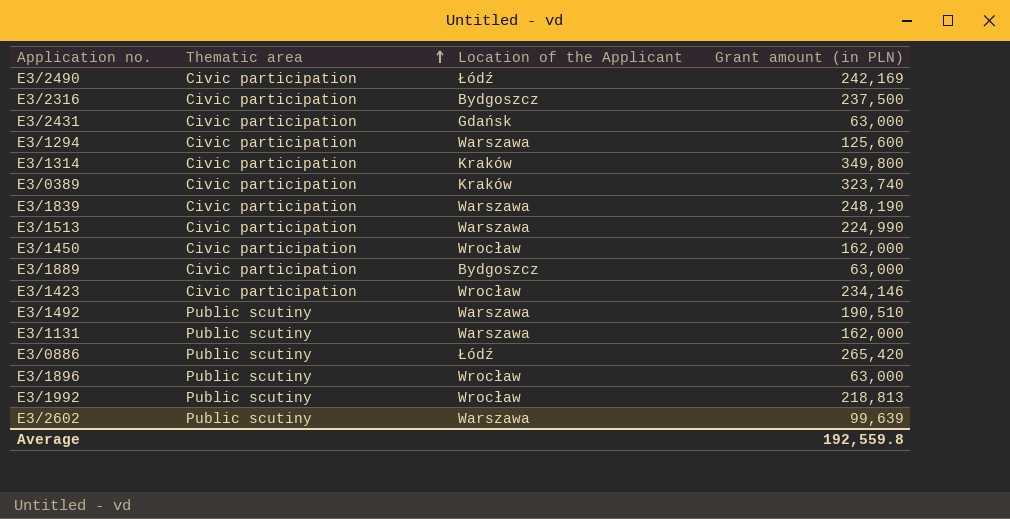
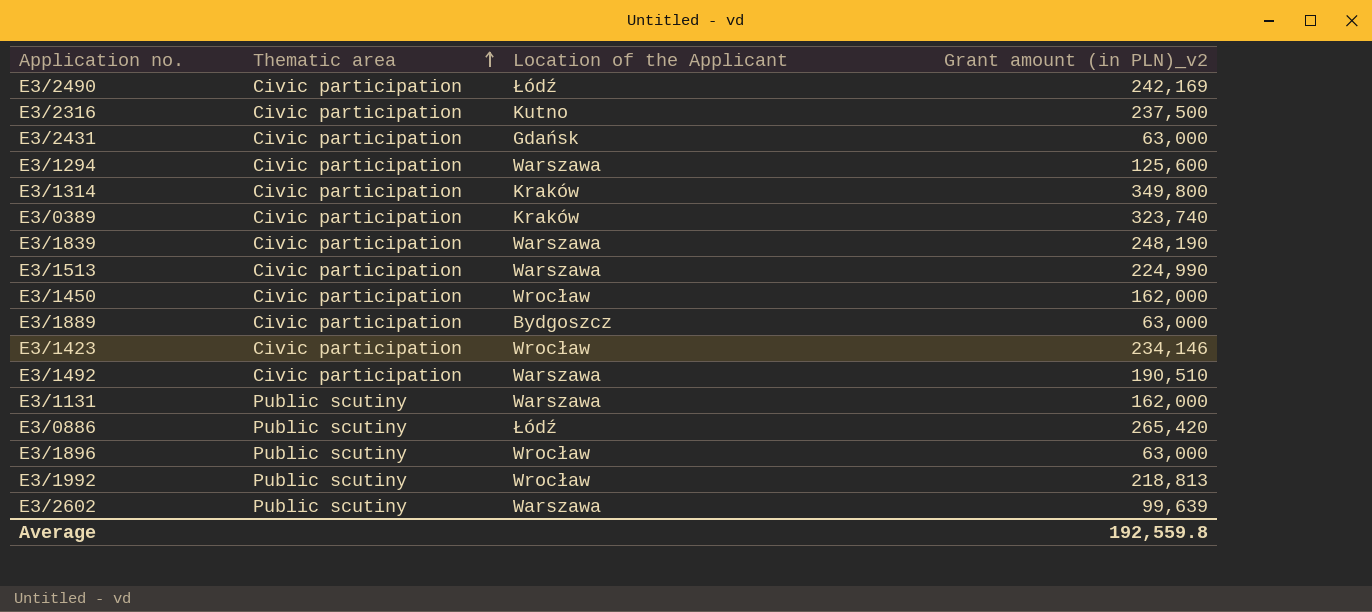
column name: Grant amount (in PLN) -> Grant amount (in PLN)_v2
E3/2316 | Location of the Applicant: Bydgoszcz -> Kutno
E3/1492 | Thematic area: Public scutiny -> Civic participation

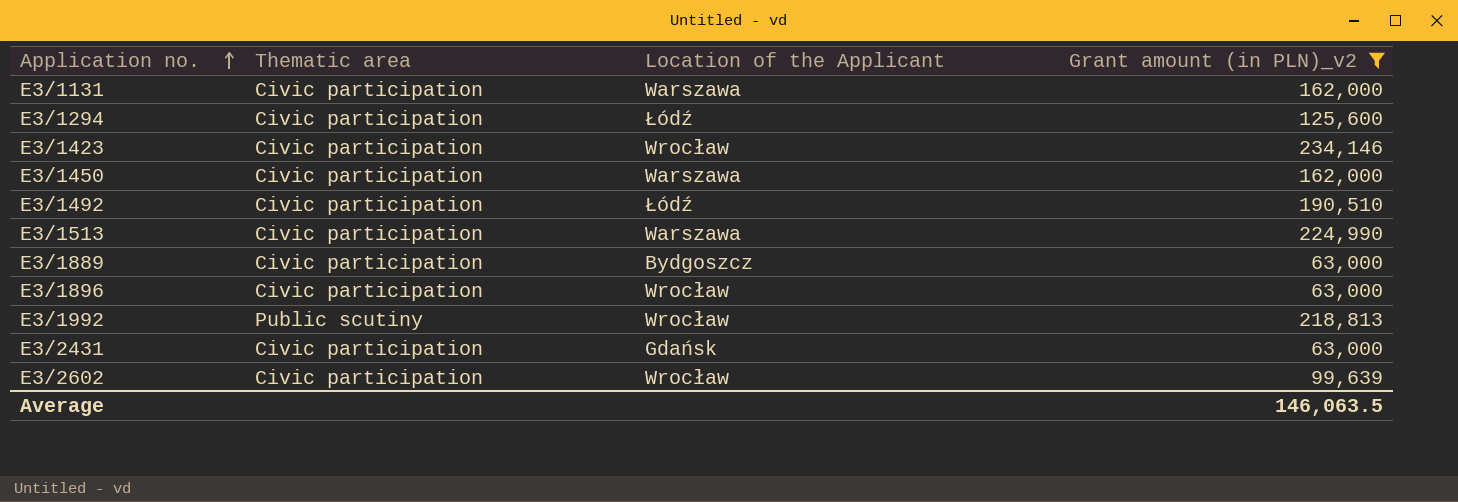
filter: none -> Grant amount (in PLN)_v2 <= 234,146
row order: Thematic area ascending -> Application no. ascending
E3/1131 | Thematic area: Public scutiny -> Civic participation
E3/1294 | Location of the Applicant: Warszawa -> Łódź
E3/1450 | Location of the Applicant: Wrocław -> Warszawa
E3/1492 | Location of the Applicant: Warszawa -> Łódź
E3/1896 | Thematic area: Public scutiny -> Civic participation
E3/2602 | Thematic area: Public scutiny -> Civic participation
E3/2602 | Location of the Applicant: Warszawa -> Wrocław
Average | Grant amount (in PLN)_v2: 192,559.8 -> 146,063.5

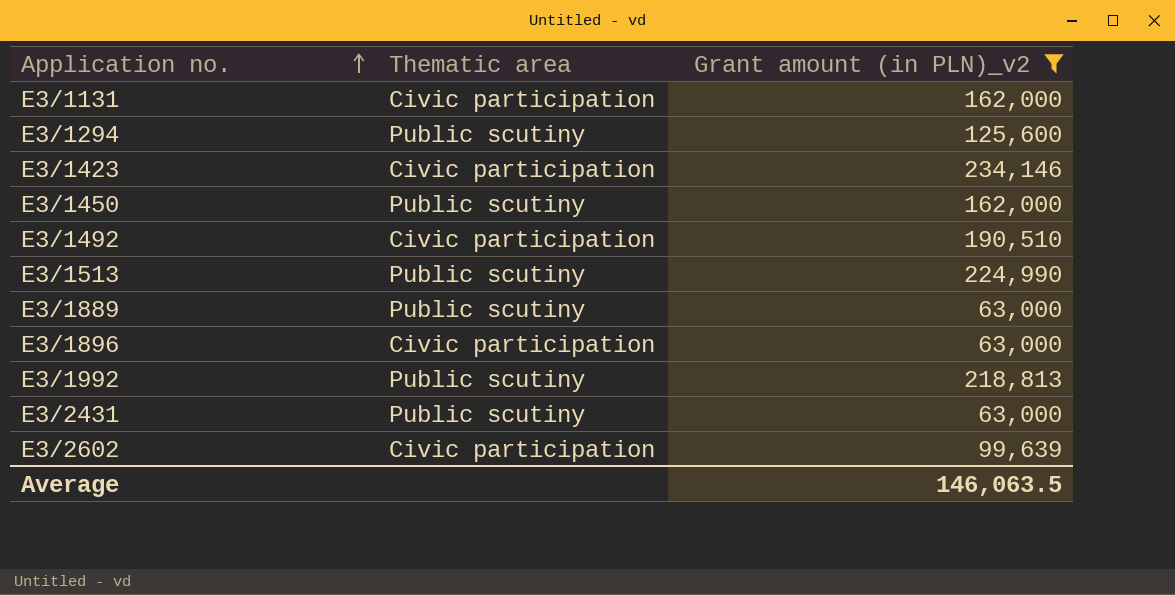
column Location of the Applicant | position: 3 -> none
E3/1294 | Thematic area: Civic participation -> Public scutiny
E3/1450 | Thematic area: Civic participation -> Public scutiny
E3/1513 | Thematic area: Civic participation -> Public scutiny
E3/1889 | Thematic area: Civic participation -> Public scutiny
E3/2431 | Thematic area: Civic participation -> Public scutiny

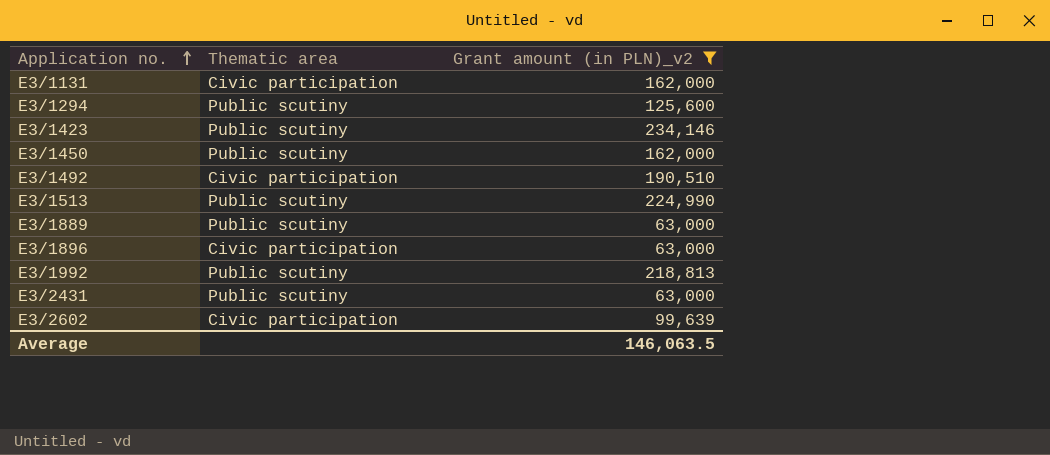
E3/1423 | Thematic area: Civic participation -> Public scutiny

